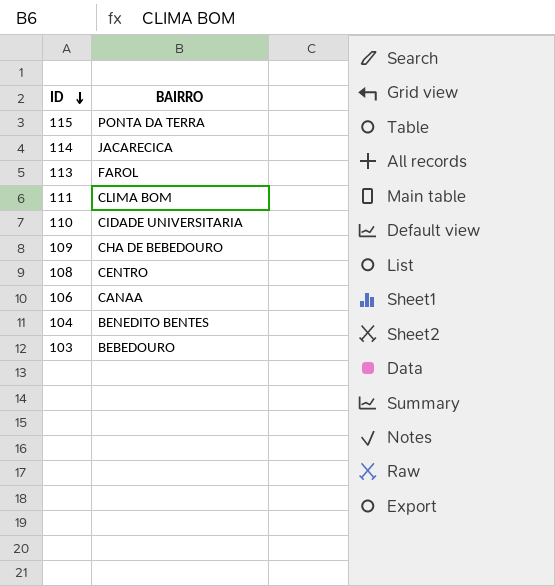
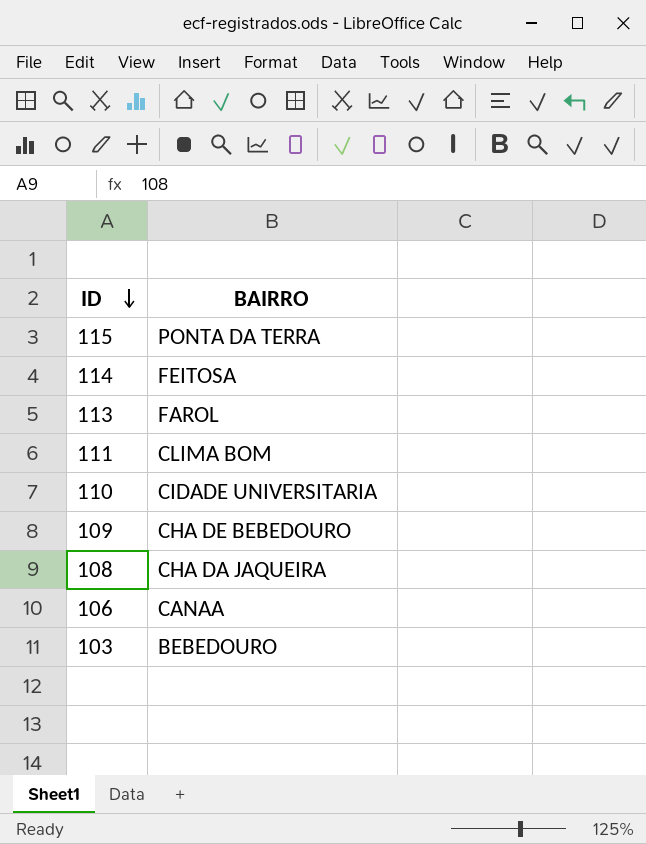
row 104: BENEDITO BENTES -> none
114 | BAIRRO: JACARECICA -> FEITOSA
108 | BAIRRO: CENTRO -> CHA DA JAQUEIRA

